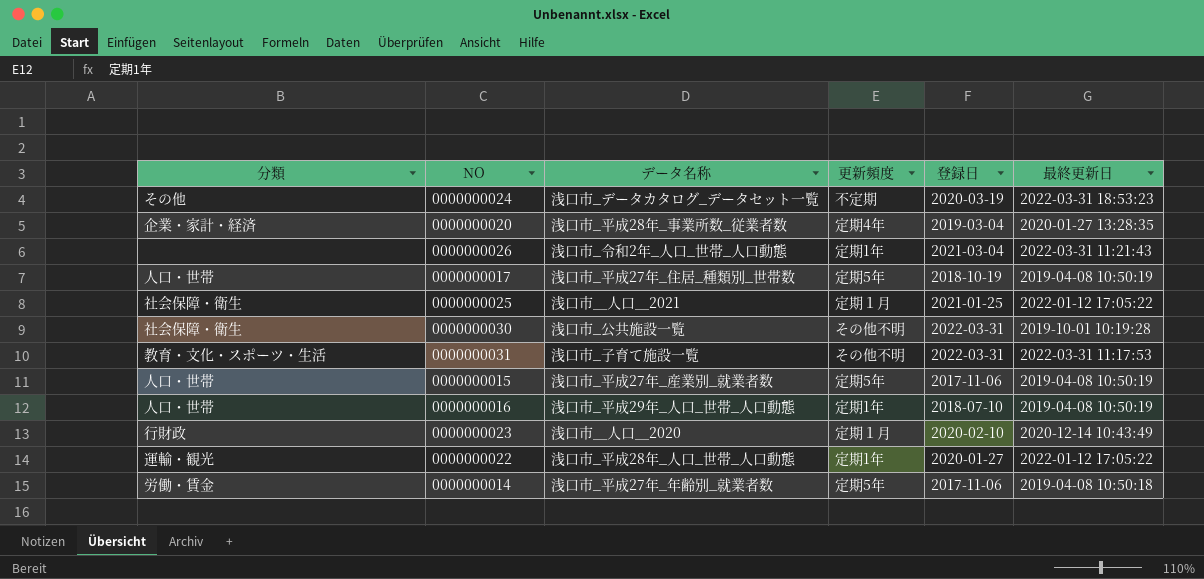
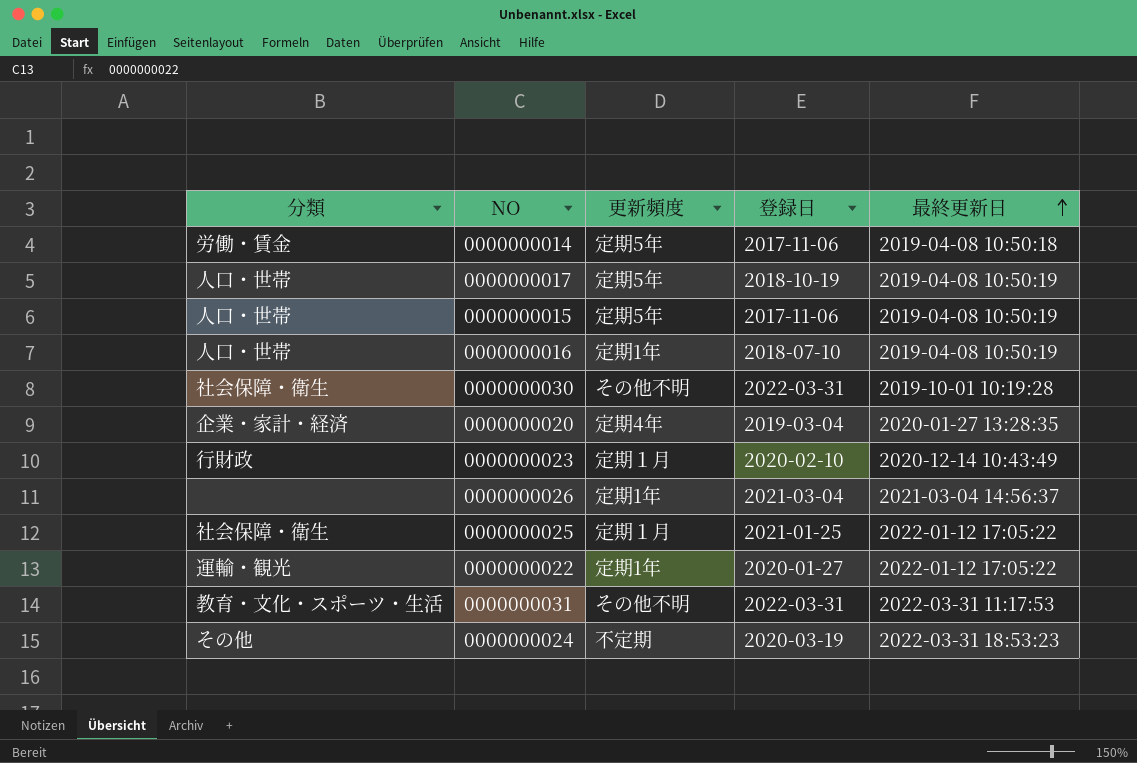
row order: none -> 最終更新日 ascending
column データ名称 | position: 3 -> none
0000000026 | 最終更新日: 2022-03-31 11:21:43 -> 2021-03-04 14:56:37

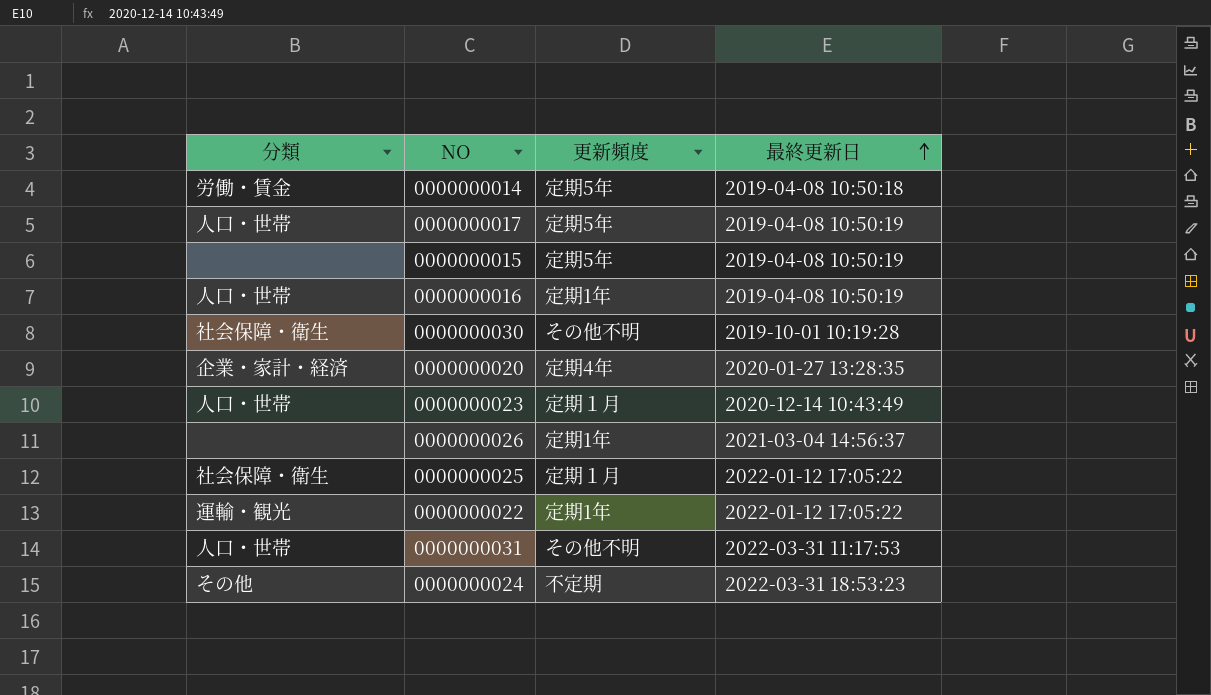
column 登録日 | position: 4 -> none
0000000015 | 分類: 人口・世帯 -> none
0000000023 | 分類: 行財政 -> 人口・世帯
0000000031 | 分類: 教育・文化・スポーツ・生活 -> 人口・世帯

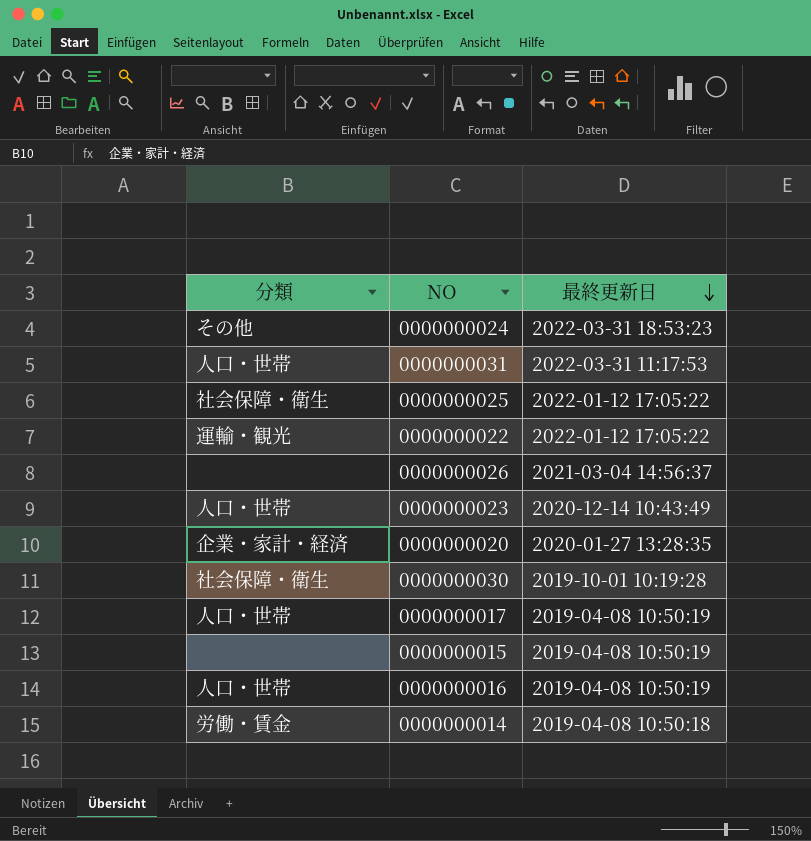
row order: 最終更新日 ascending -> 最終更新日 descending
column 更新頻度 | position: 3 -> none

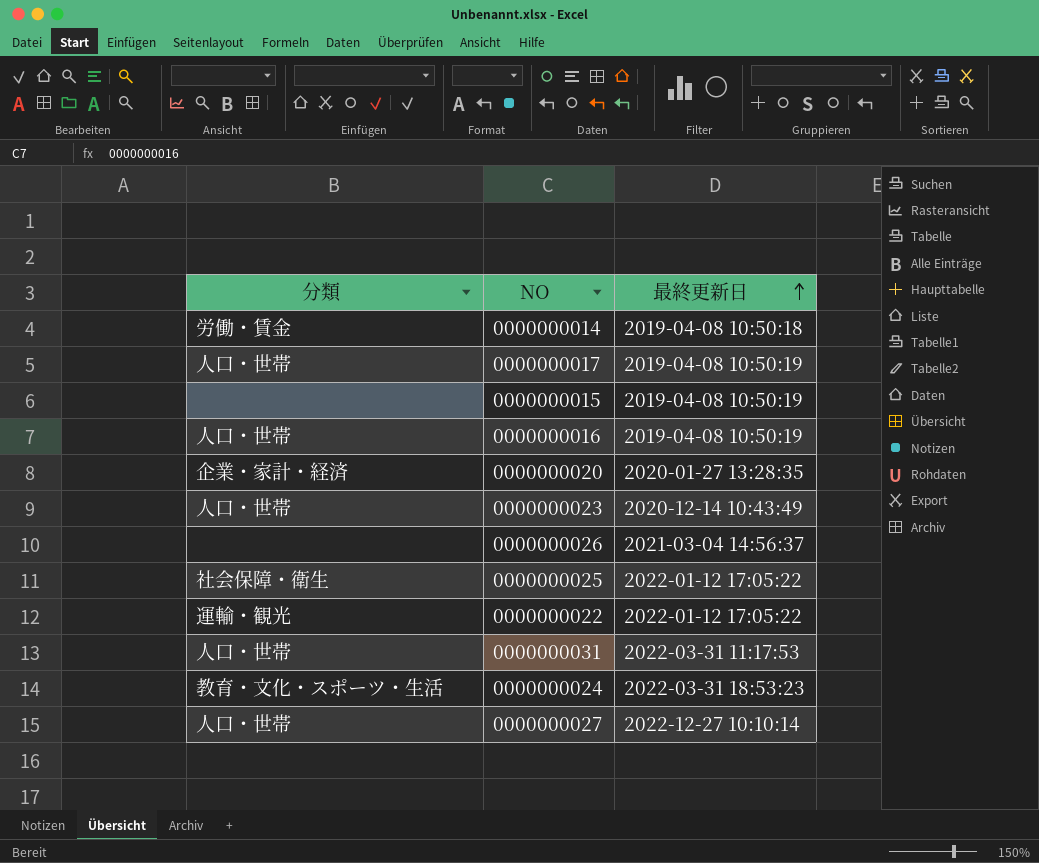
row order: 最終更新日 descending -> 最終更新日 ascending
row 0000000030: 社会保障・衛生 | 2019-10-01 10:19:28 -> none
0000000024 | 分類: その他 -> 教育・文化・スポーツ・生活
row 0000000027: none -> 人口・世帯 | 2022-12-27 10:10:14

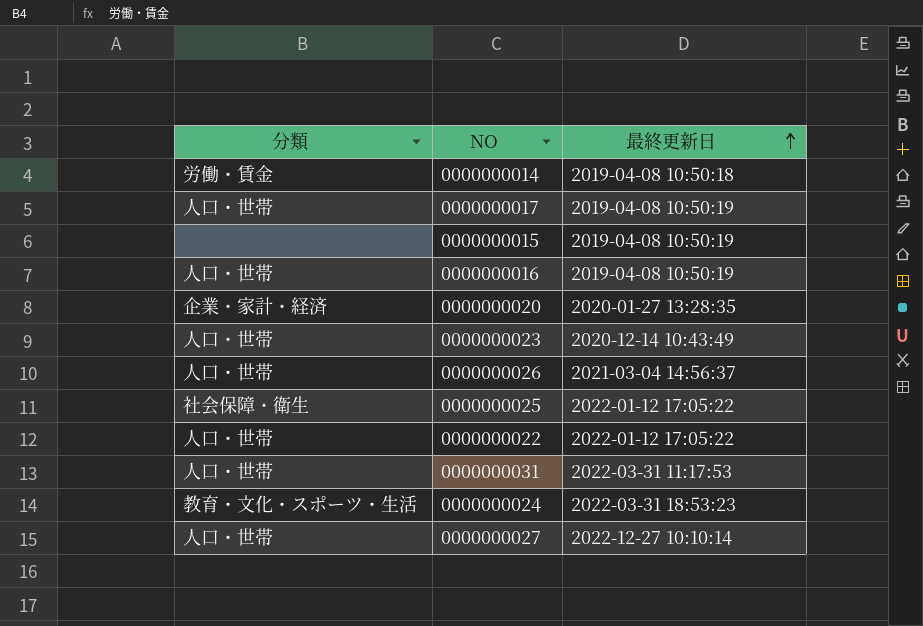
0000000026 | 分類: none -> 人口・世帯
0000000022 | 分類: 運輸・観光 -> 人口・世帯

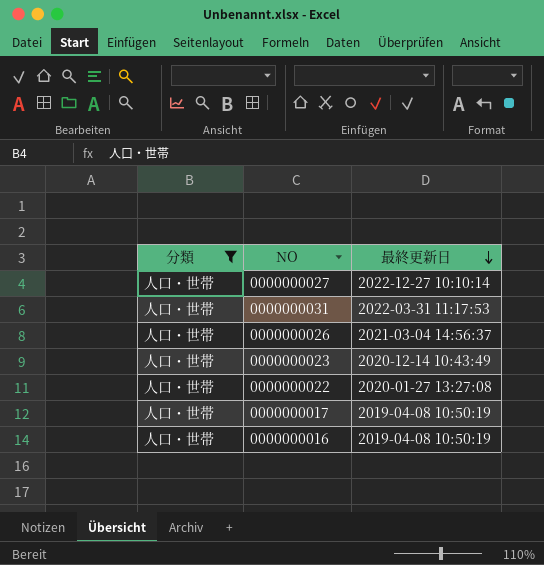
filter: none -> 分類 = 人口・世帯
row order: 最終更新日 ascending -> 最終更新日 descending
0000000022 | 最終更新日: 2022-01-12 17:05:22 -> 2020-01-27 13:27:08

